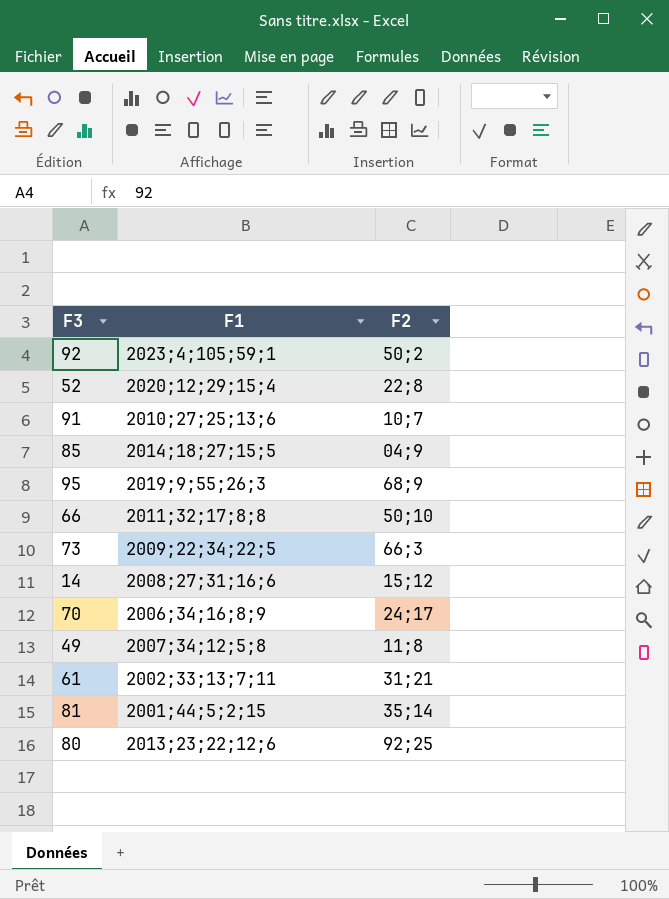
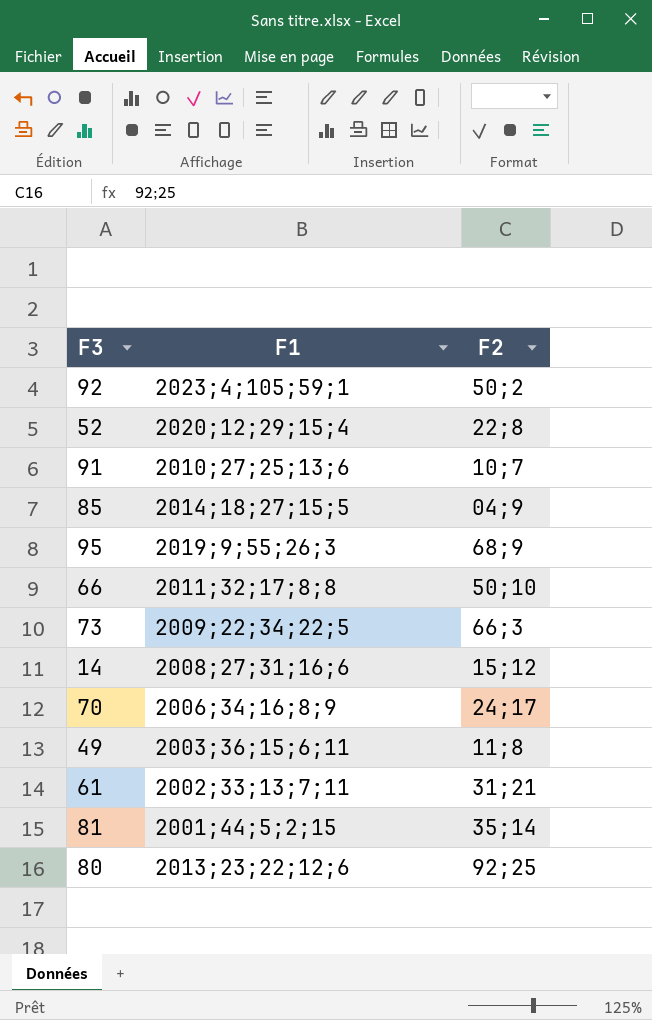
49 | F1: 2007;34;12;5;8 -> 2003;36;15;6;11

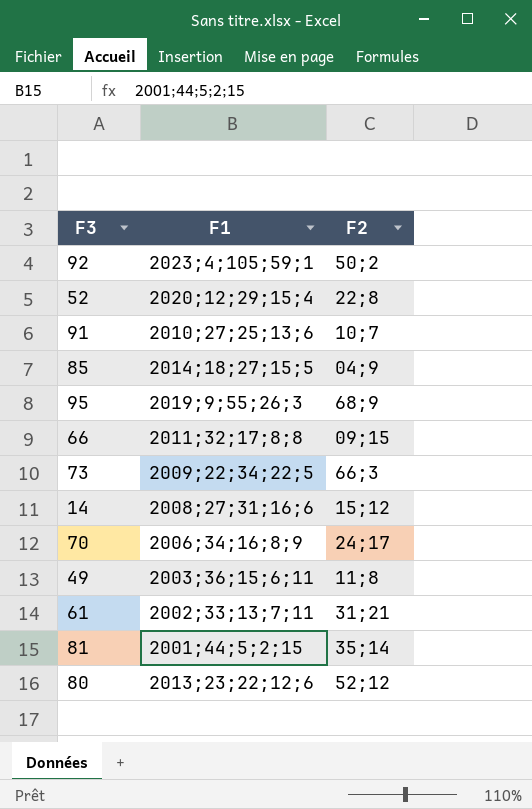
66 | F2: 50;10 -> 09;15
80 | F2: 92;25 -> 52;12

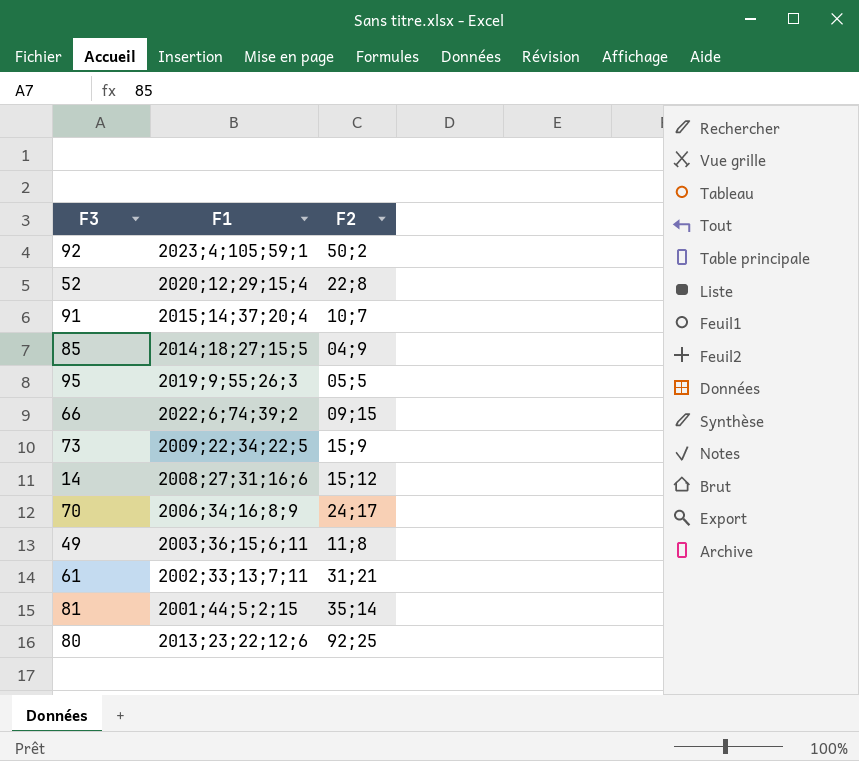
91 | F1: 2010;27;25;13;6 -> 2015;14;37;20;4
95 | F2: 68;9 -> 05;5
66 | F1: 2011;32;17;8;8 -> 2022;6;74;39;2
73 | F2: 66;3 -> 15;9
80 | F2: 52;12 -> 92;25

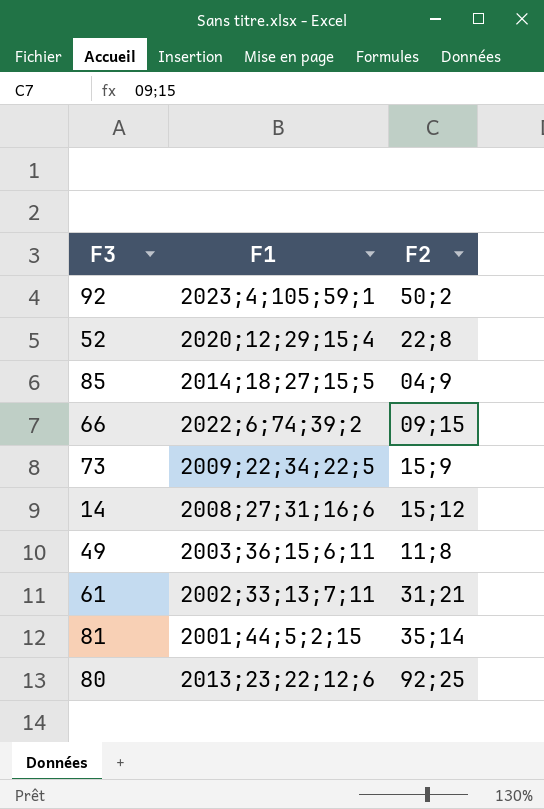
row 91: 2015;14;37;20;4 | 10;7 -> none
row 95: 2019;9;55;26;3 | 05;5 -> none
row 70: 2006;34;16;8;9 | 24;17 -> none

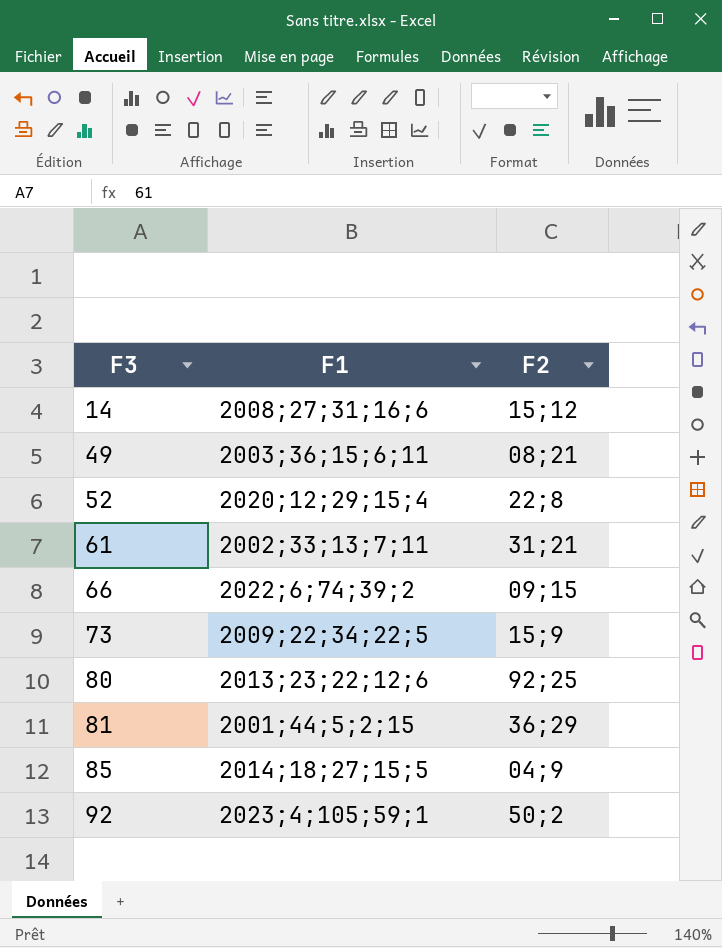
row order: none -> F3 ascending
49 | F2: 11;8 -> 08;21
81 | F2: 35;14 -> 36;29

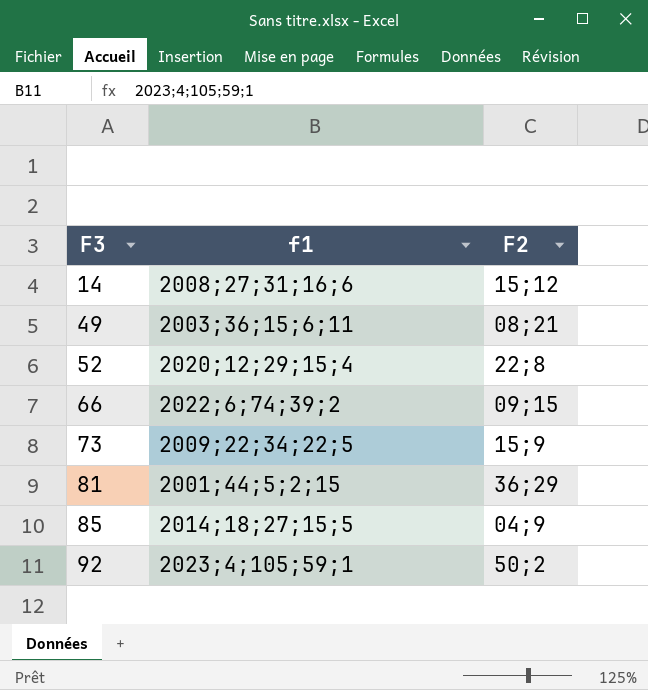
column name: F1 -> f1
row 61: 2002;33;13;7;11 | 31;21 -> none
row 80: 2013;23;22;12;6 | 92;25 -> none

